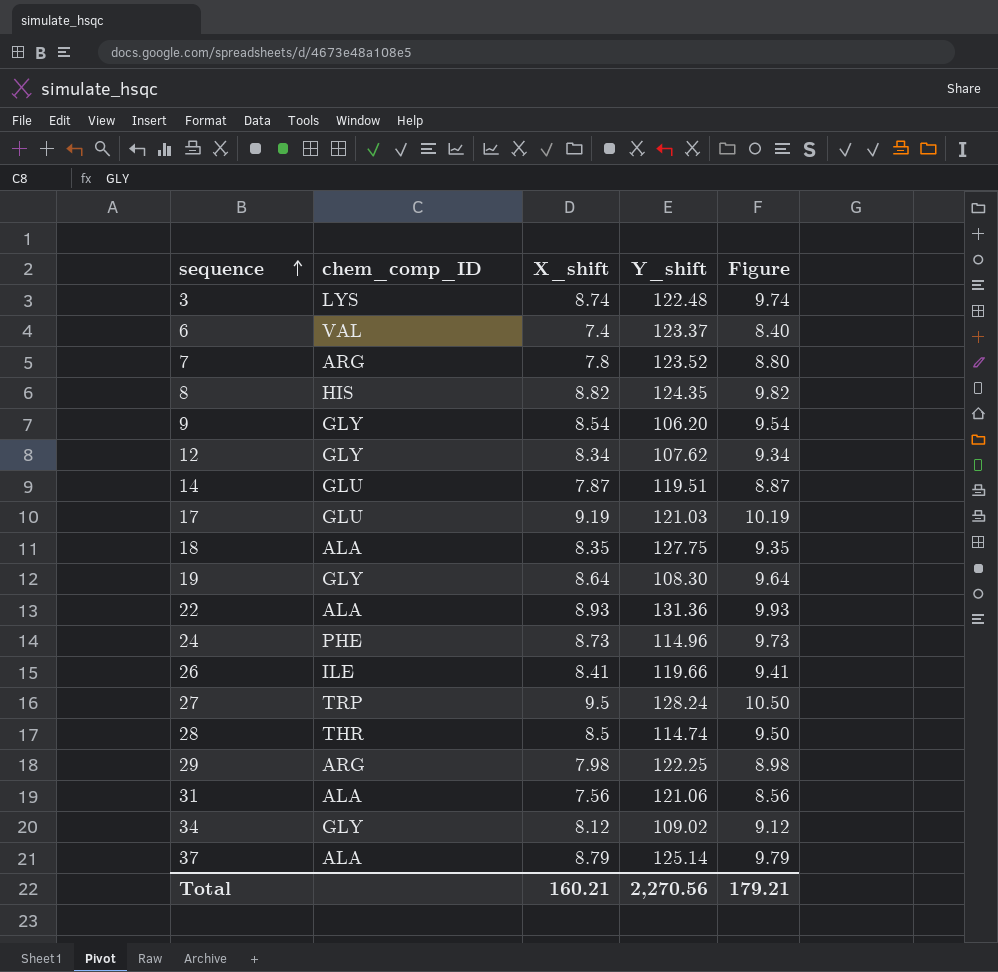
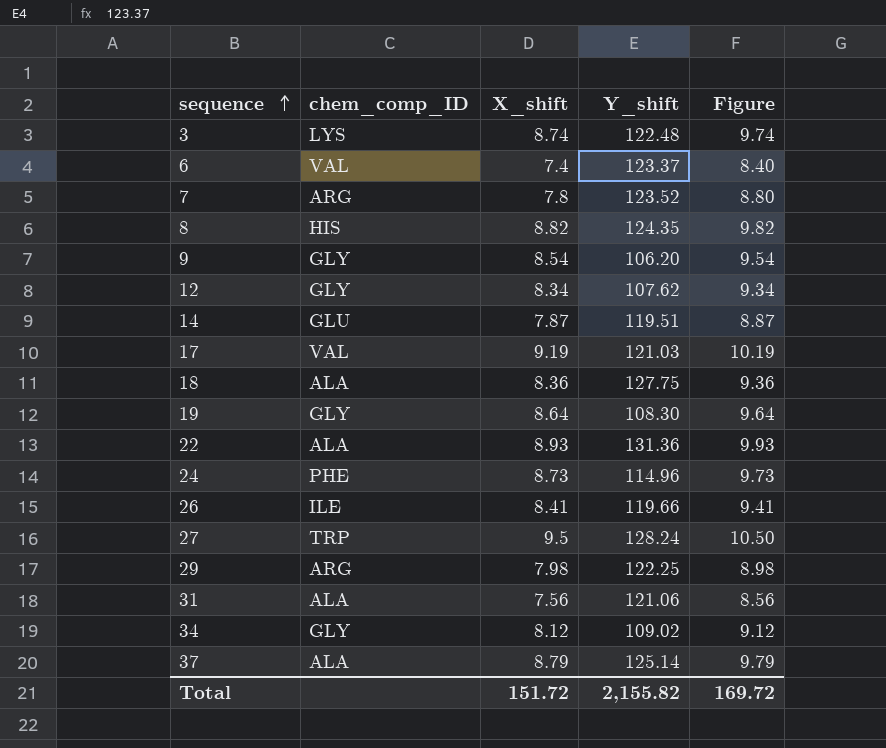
row 28: THR | 8.5 | 114.74 | 9.50 -> none
17 | chem_comp_ID: GLU -> VAL
18 | X_shift: 8.35 -> 8.36
18 | Figure: 9.35 -> 9.36
Total | X_shift: 160.21 -> 151.72
Total | Y_shift: 2,270.56 -> 2,155.82
Total | Figure: 179.21 -> 169.72

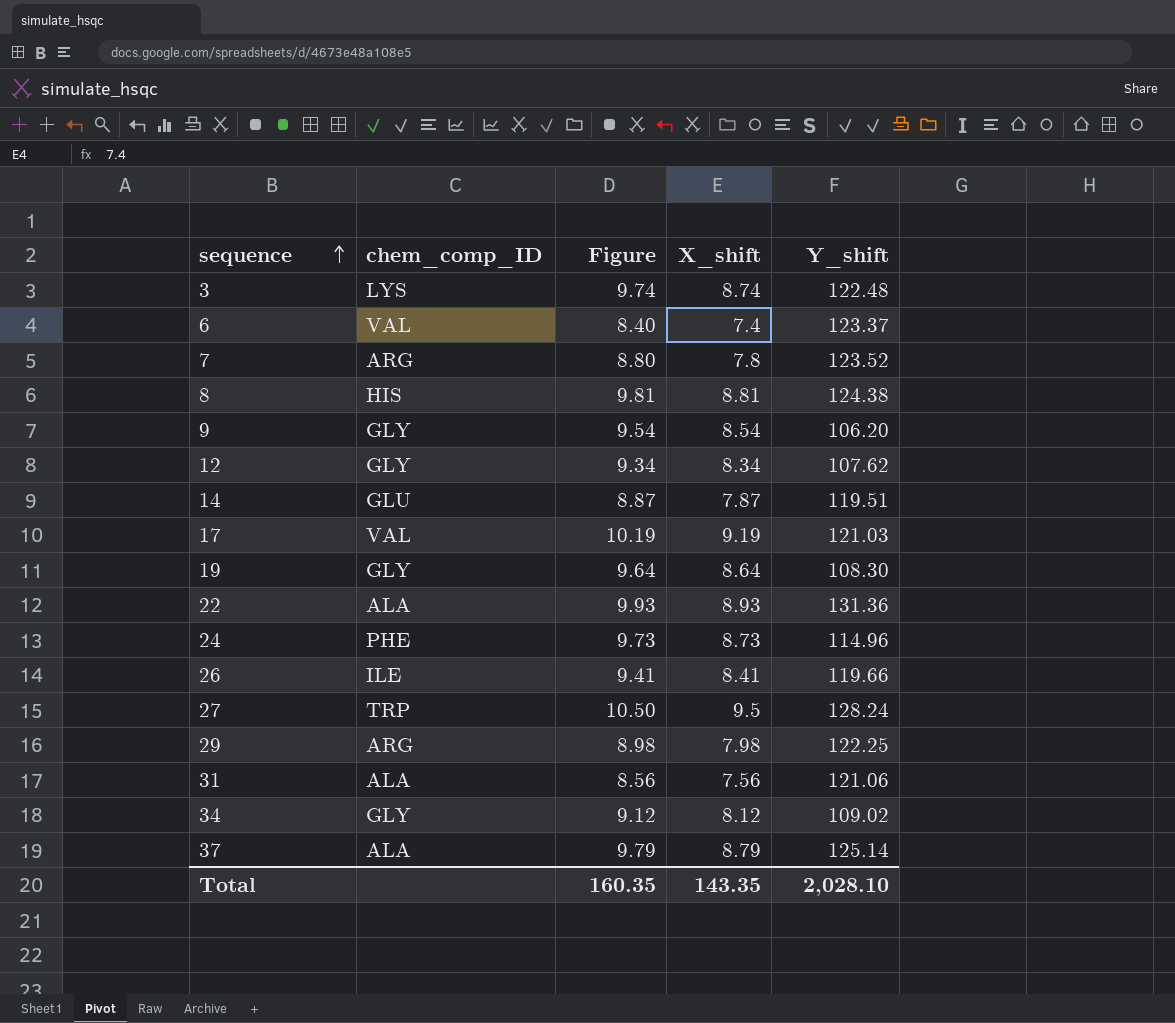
column Figure | position: 5 -> 3
row 18: ALA | 8.36 | 127.75 | 9.36 -> none
8 | Figure: 9.82 -> 9.81
8 | X_shift: 8.82 -> 8.81
8 | Y_shift: 124.35 -> 124.38
Total | Figure: 169.72 -> 160.35
Total | X_shift: 151.72 -> 143.35
Total | Y_shift: 2,155.82 -> 2,028.10

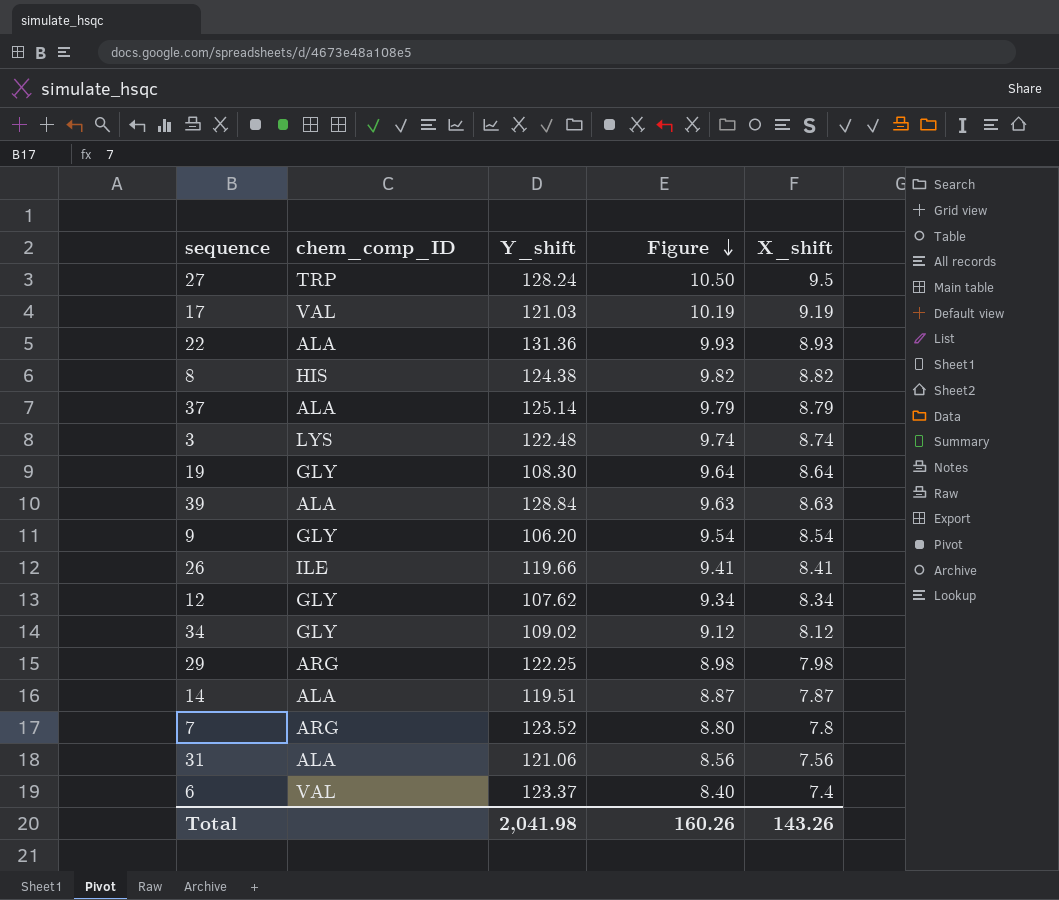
row order: sequence ascending -> Figure descending
column Y_shift | position: 5 -> 3
row 24: PHE | 9.73 | 8.73 | 114.96 -> none
8 | Figure: 9.81 -> 9.82
8 | X_shift: 8.81 -> 8.82
row 39: none -> ALA | 128.84 | 9.63 | 8.63
14 | chem_comp_ID: GLU -> ALA
Total | Y_shift: 2,028.10 -> 2,041.98
Total | Figure: 160.35 -> 160.26
Total | X_shift: 143.35 -> 143.26

